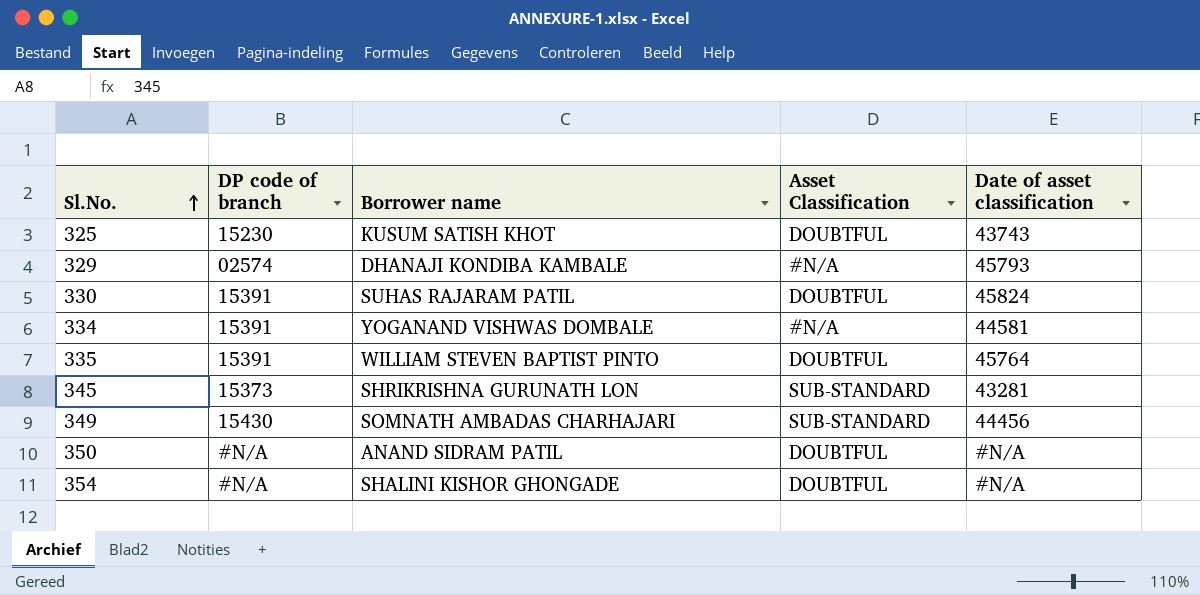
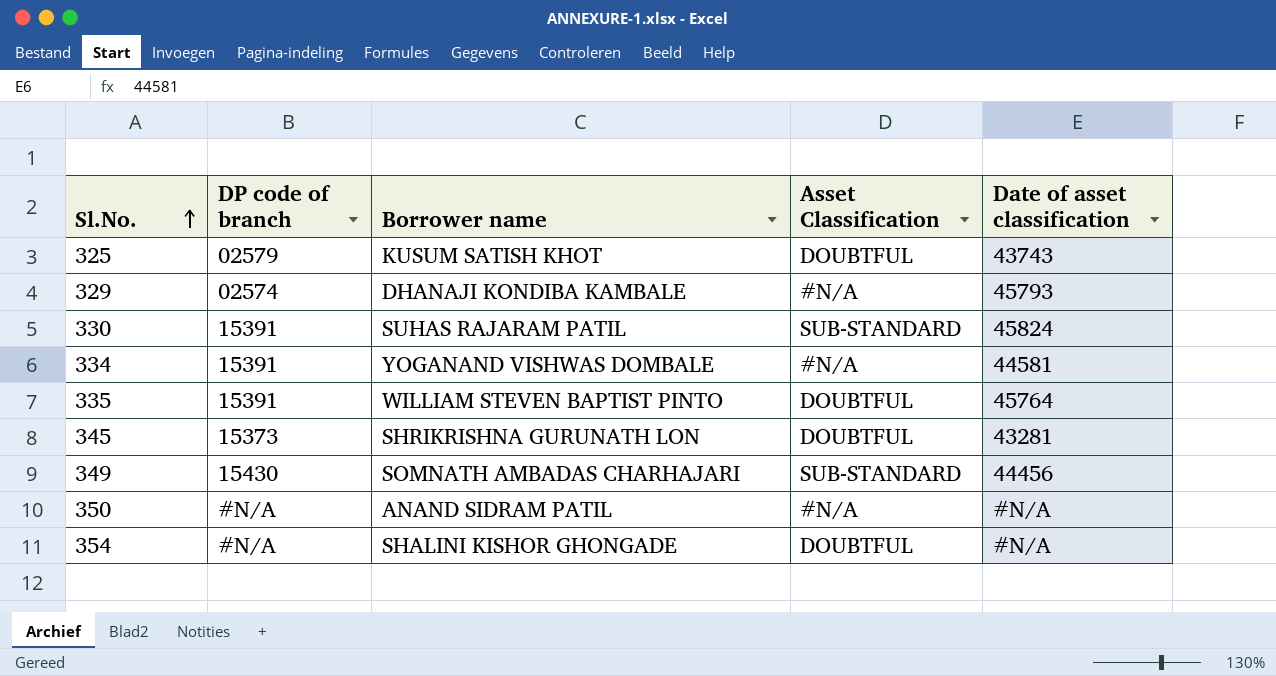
325 | DP code of branch: 15230 -> 02579
330 | Asset Classification: DOUBTFUL -> SUB-STANDARD
345 | Asset Classification: SUB-STANDARD -> DOUBTFUL
350 | Asset Classification: DOUBTFUL -> #N/A

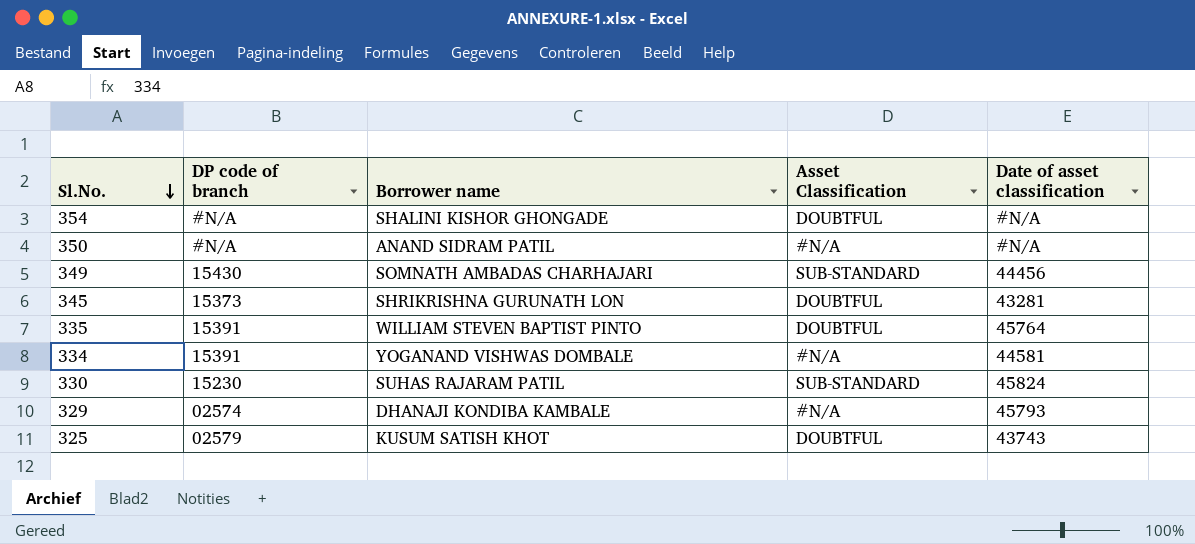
row order: Sl.No. ascending -> Sl.No. descending
330 | DP code of branch: 15391 -> 15230

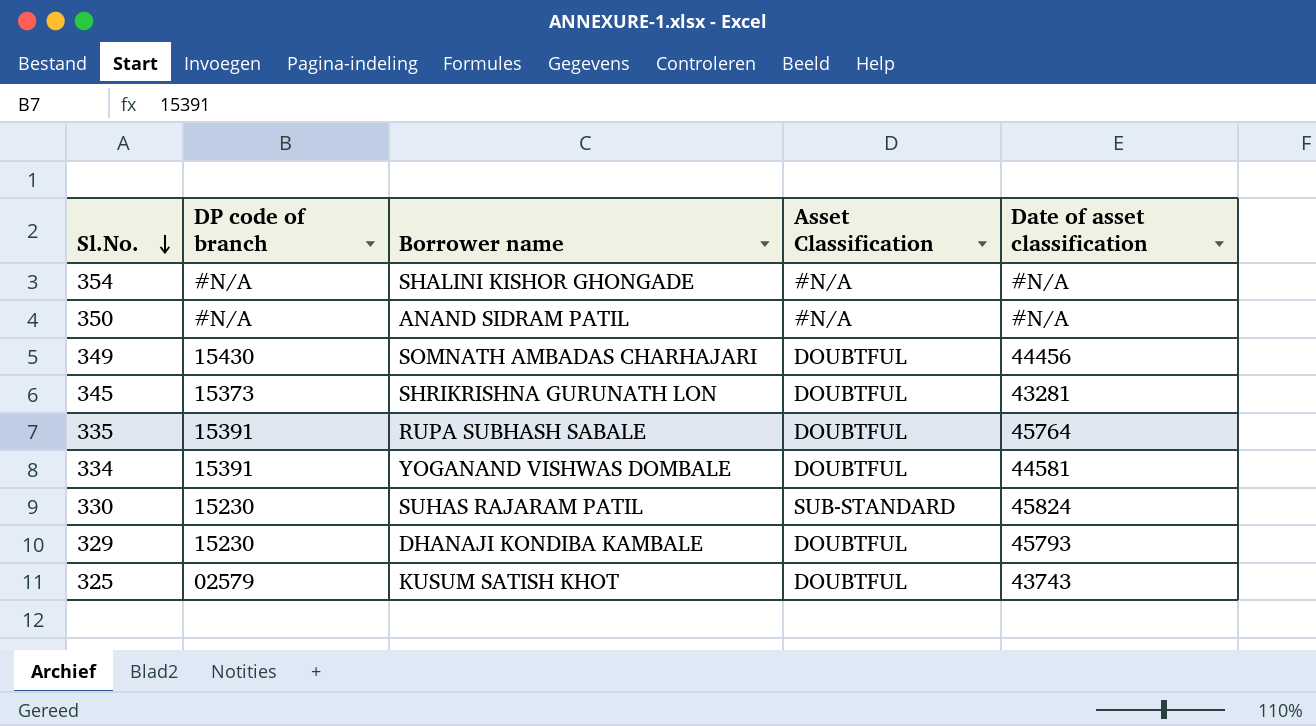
354 | Asset Classification: DOUBTFUL -> #N/A
349 | Asset Classification: SUB-STANDARD -> DOUBTFUL
335 | Borrower name: WILLIAM STEVEN BAPTIST PINTO -> RUPA SUBHASH SABALE
334 | Asset Classification: #N/A -> DOUBTFUL
329 | DP code of branch: 02574 -> 15230
329 | Asset Classification: #N/A -> DOUBTFUL

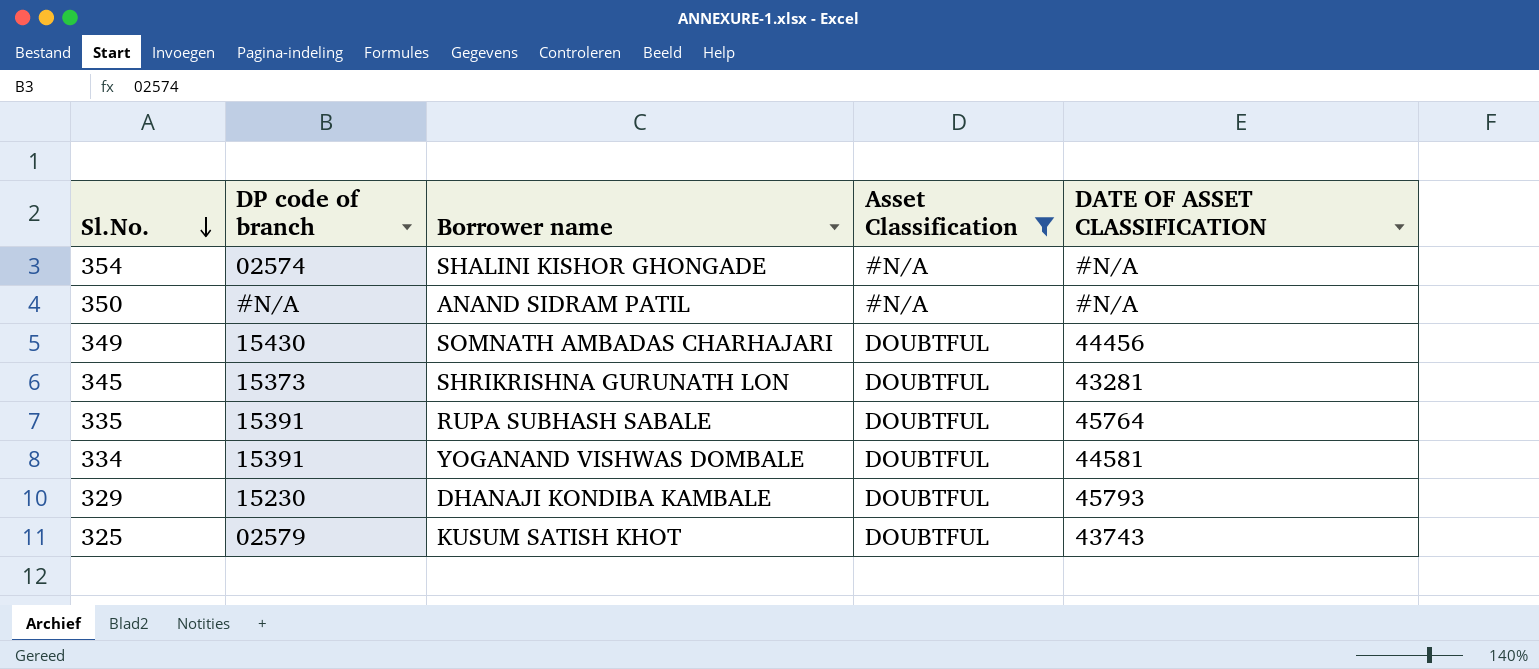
filter: none -> Asset Classification != SUB-STANDARD
column name: Date of asset classification -> DATE OF ASSET CLASSIFICATION
354 | DP code of branch: #N/A -> 02574

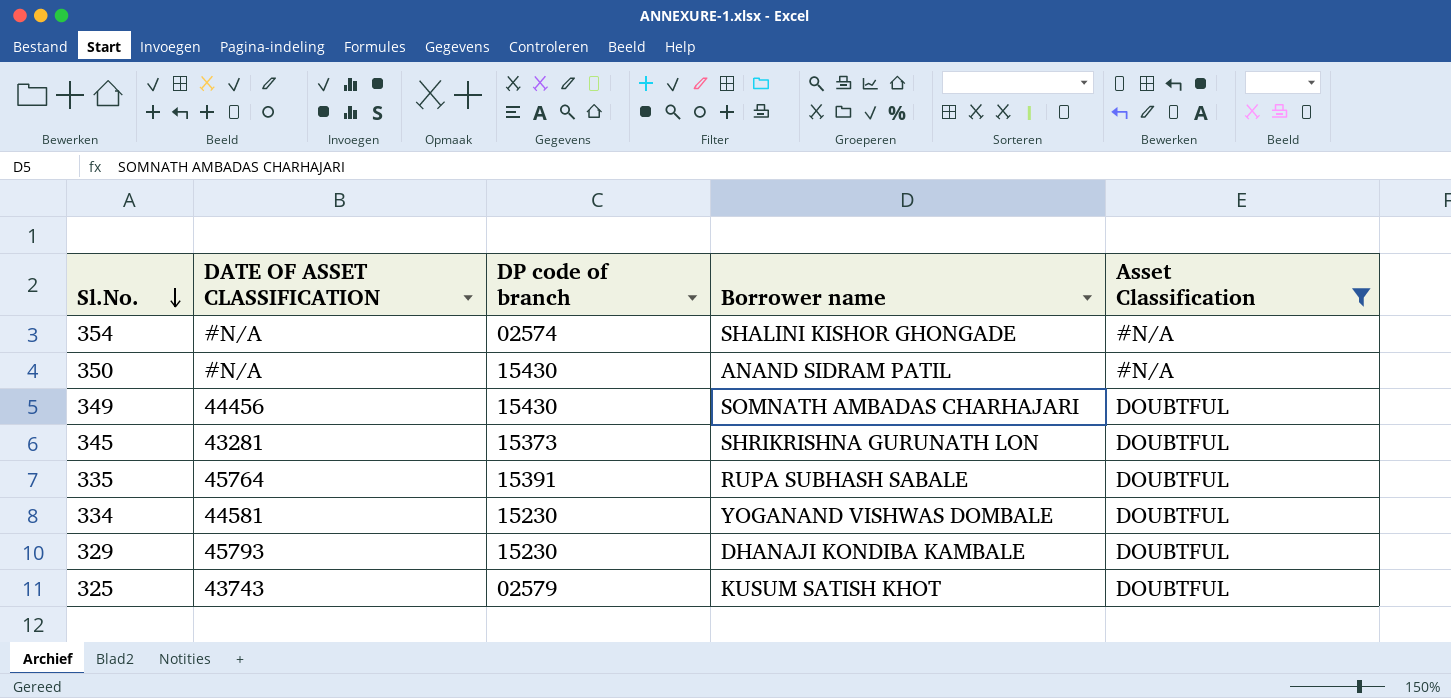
column DATE OF ASSET CLASSIFICATION | position: 5 -> 2
350 | DP code of branch: #N/A -> 15430
334 | DP code of branch: 15391 -> 15230

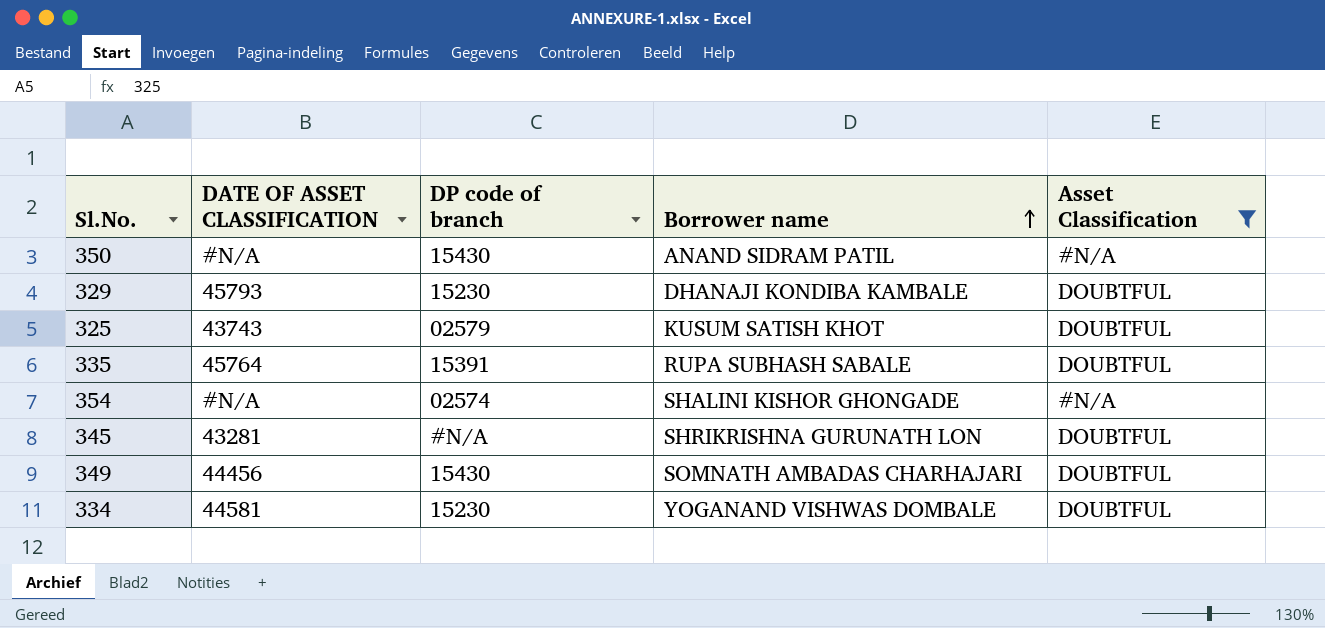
row order: Sl.No. descending -> Borrower name ascending
345 | DP code of branch: 15373 -> #N/A

